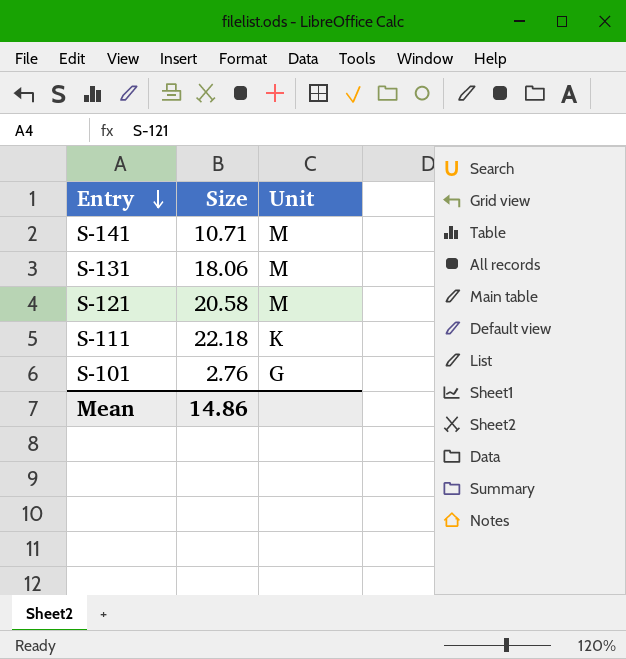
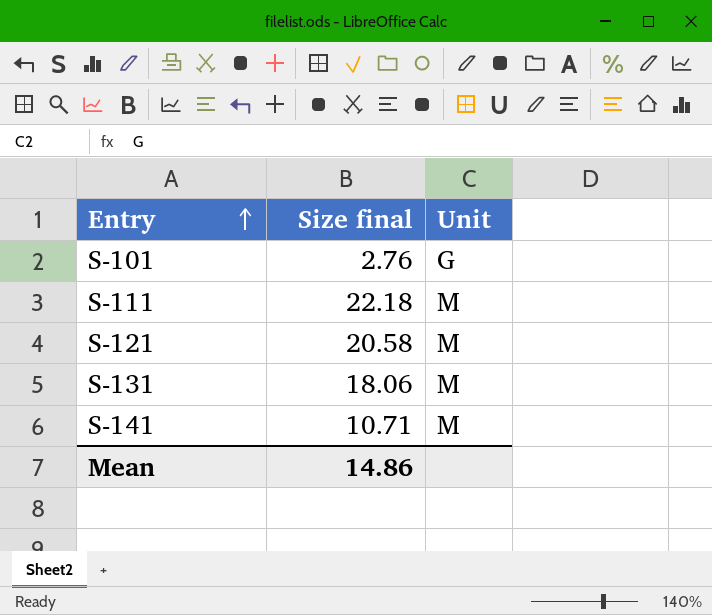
row order: Entry descending -> Entry ascending
column name: Size -> Size final
S-111 | Unit: K -> M

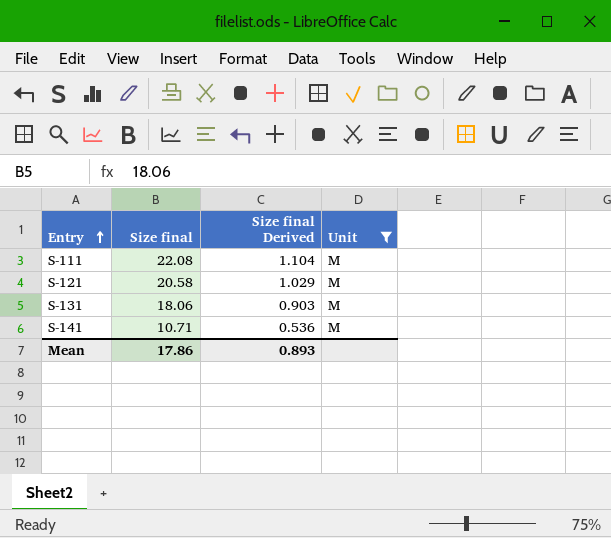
filter: none -> Unit = M
column Size final Derived | formula: none -> [Size final] * 0.05
S-111 | Size final: 22.18 -> 22.08
Mean | Size final: 14.86 -> 17.86

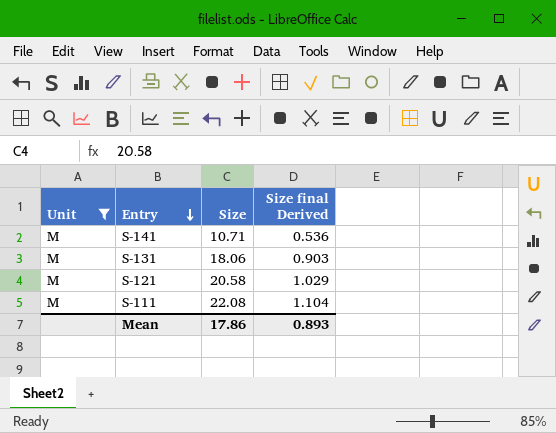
row order: Entry ascending -> Entry descending
column Unit | position: 4 -> 1
column name: Size final -> Size

